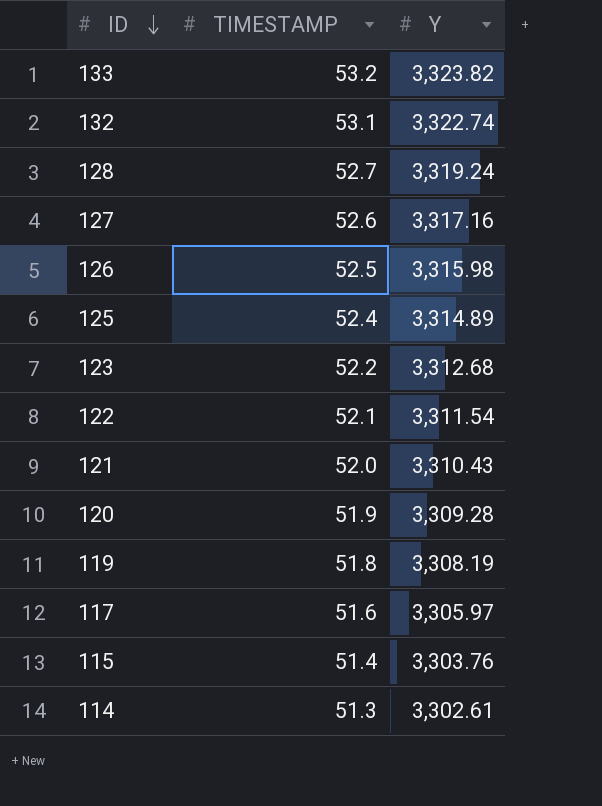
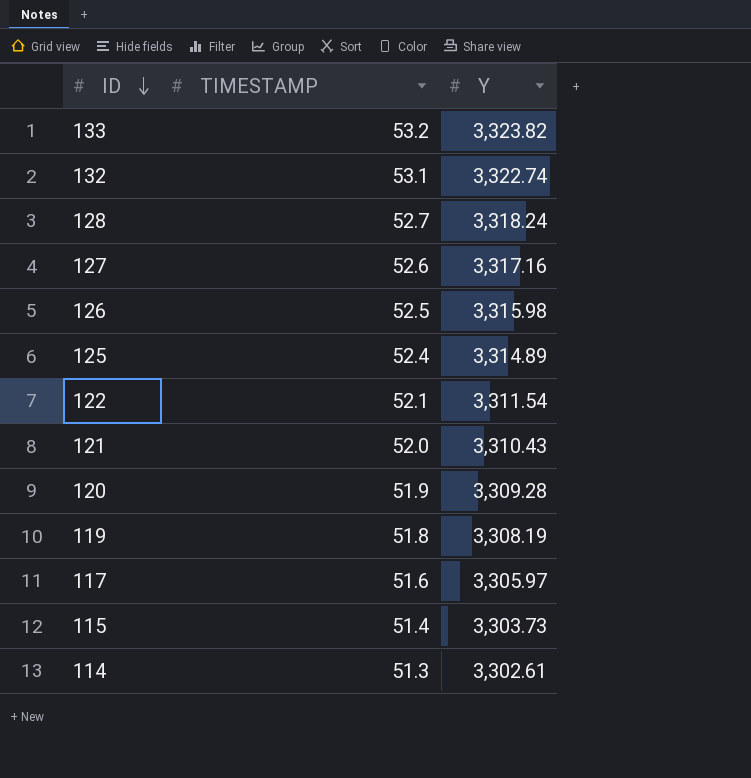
row 123: 52.2 | 3,312.68 -> none
128 | Y: 3,319.24 -> 3,318.24
115 | Y: 3,303.76 -> 3,303.73

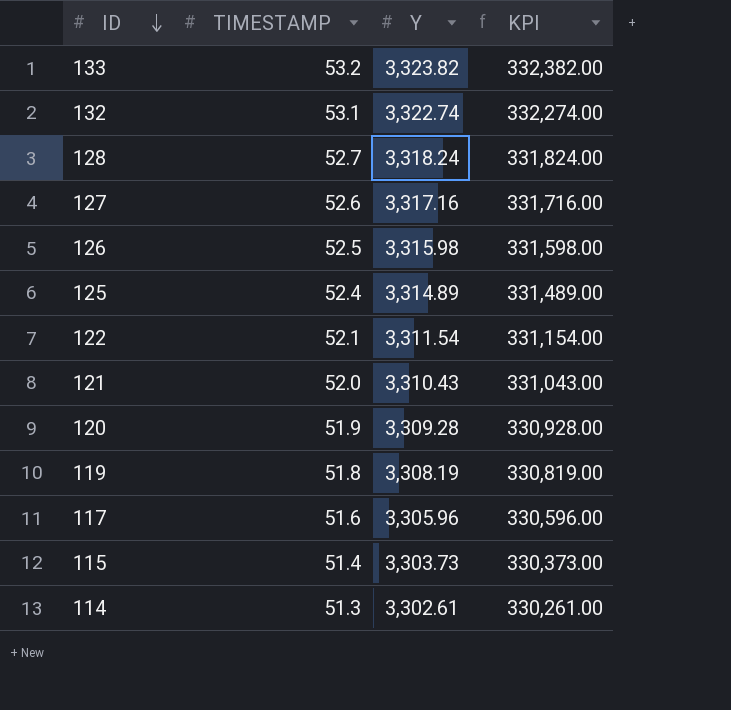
column KPI | formula: none -> [Y] * 100
117 | Y: 3,305.97 -> 3,305.96

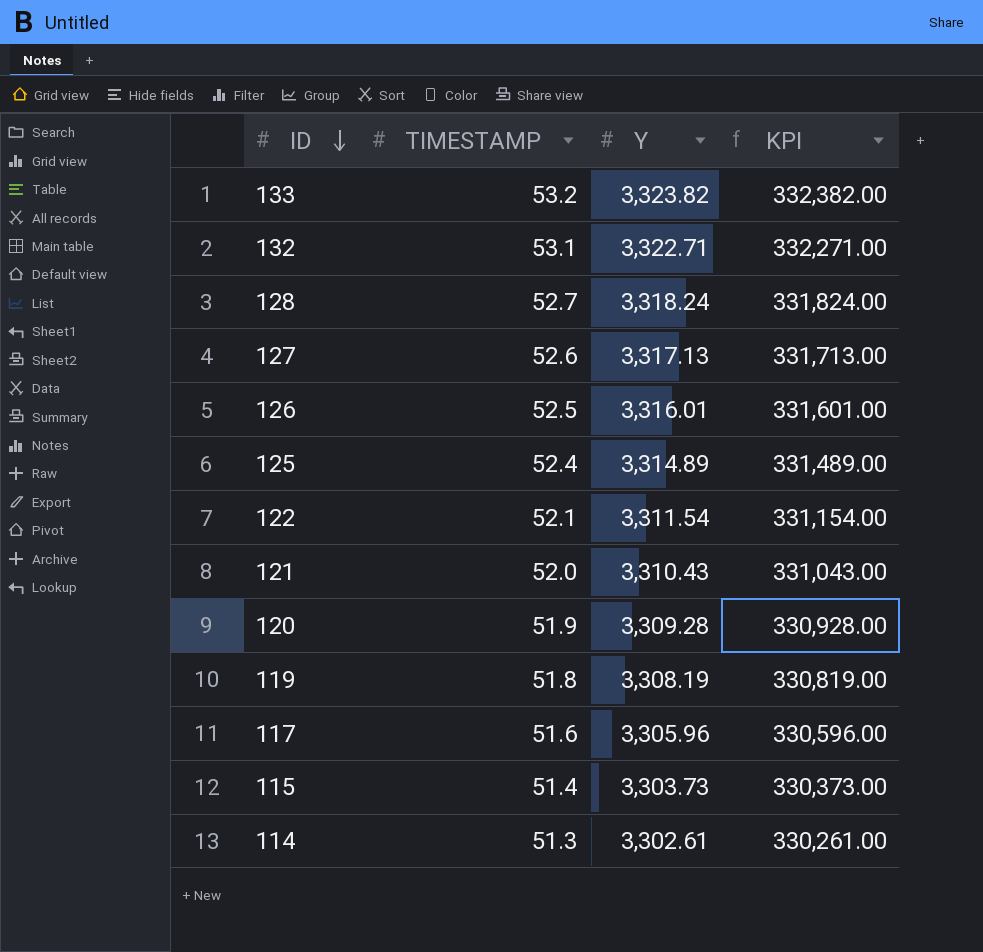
132 | Y: 3,322.74 -> 3,322.71
132 | KPI: 332,274.00 -> 332,271.00
127 | Y: 3,317.16 -> 3,317.13
127 | KPI: 331,716.00 -> 331,713.00
126 | Y: 3,315.98 -> 3,316.01
126 | KPI: 331,598.00 -> 331,601.00

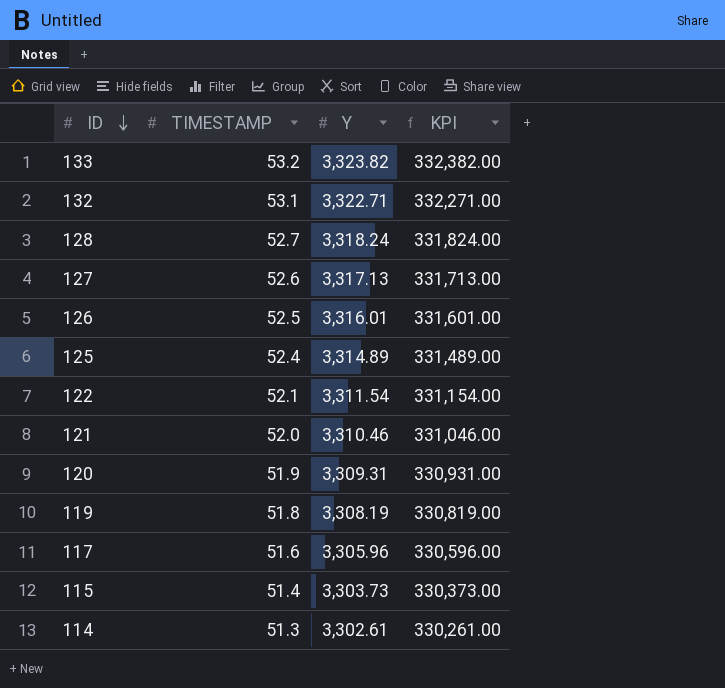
121 | Y: 3,310.43 -> 3,310.46
121 | KPI: 331,043.00 -> 331,046.00
120 | Y: 3,309.28 -> 3,309.31
120 | KPI: 330,928.00 -> 330,931.00

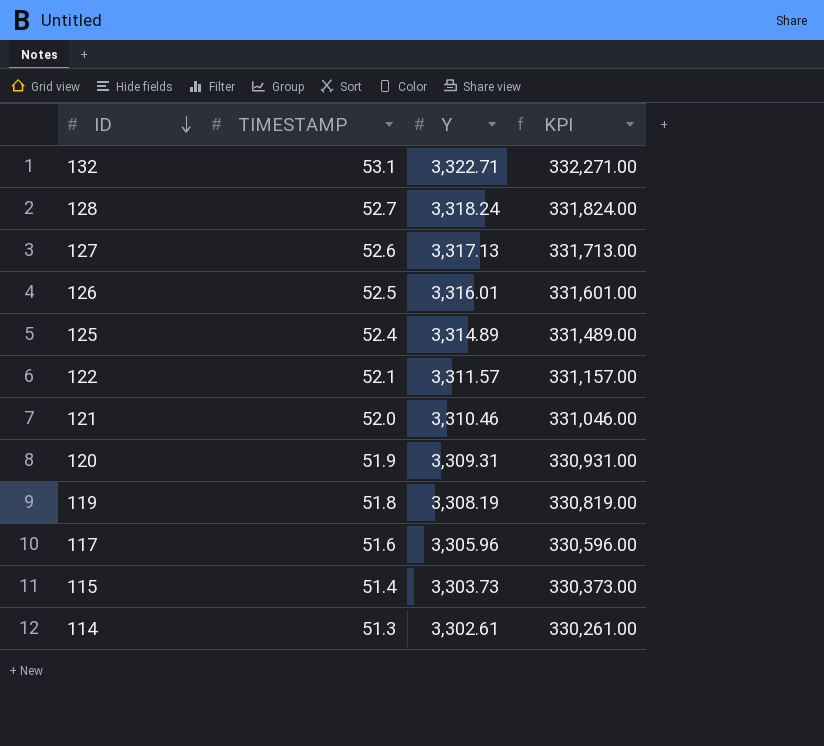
row 133: 53.2 | 3,323.82 | 332,382.00 -> none
122 | Y: 3,311.54 -> 3,311.57
122 | KPI: 331,154.00 -> 331,157.00

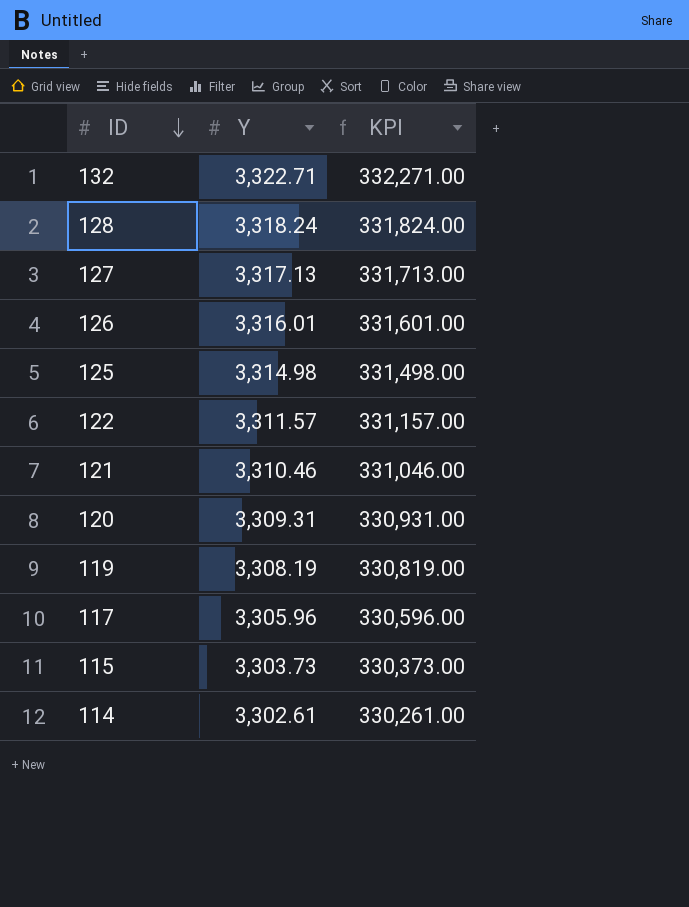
column TIMESTAMP | position: 2 -> none
125 | Y: 3,314.89 -> 3,314.98
125 | KPI: 331,489.00 -> 331,498.00

